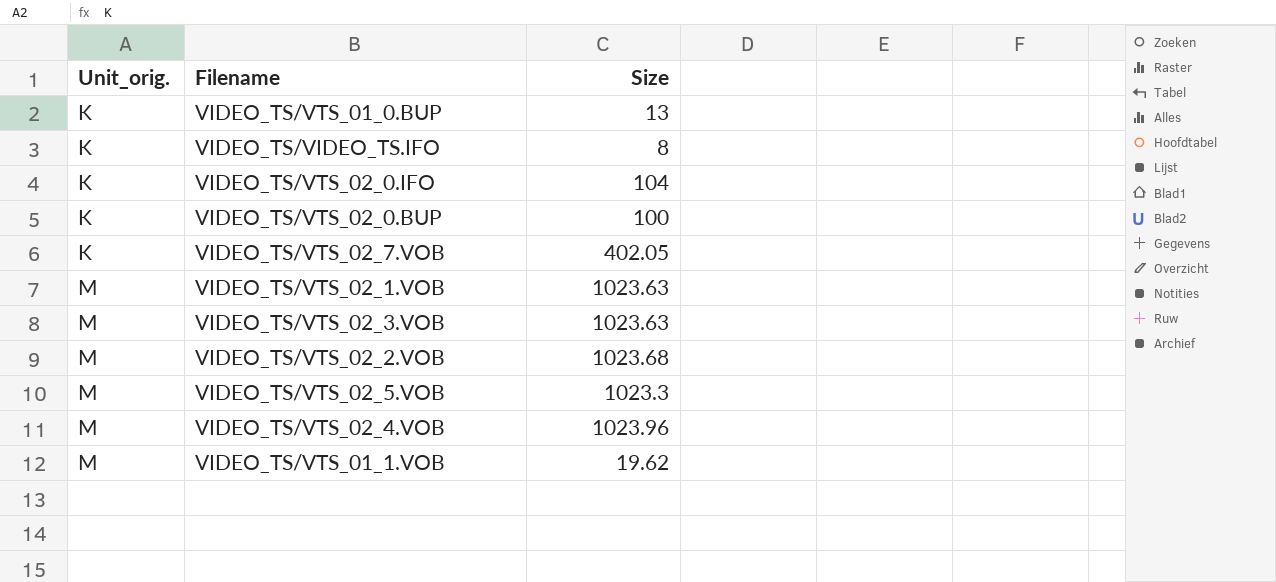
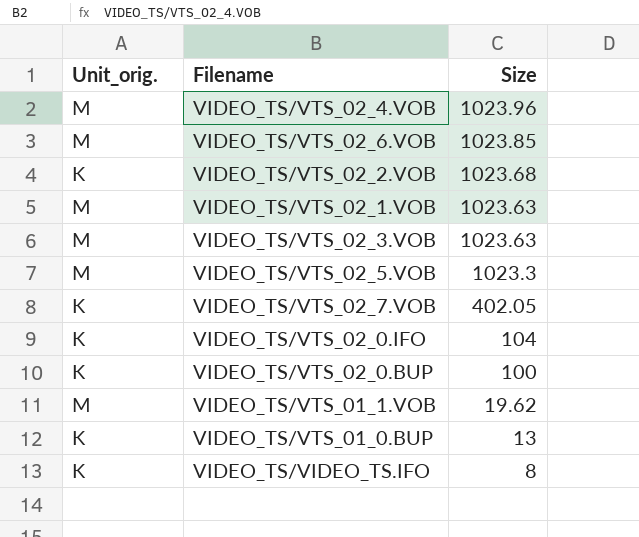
row order: Unit_orig. ascending -> Size descending
row VIDEO_TS/VTS_02_6.VOB: none -> M | 1023.85
VIDEO_TS/VTS_02_2.VOB | Unit_orig.: M -> K

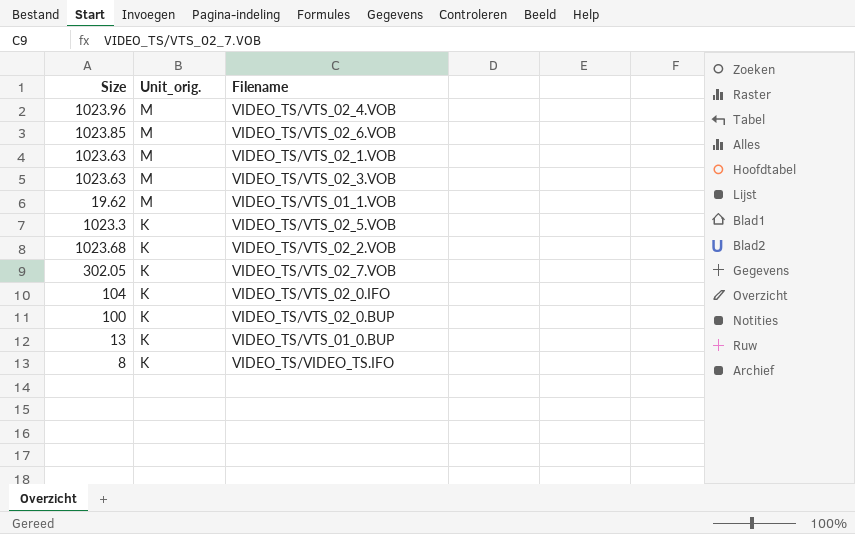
row order: Size descending -> Unit_orig. descending
column Size | position: 3 -> 1
VIDEO_TS/VTS_02_5.VOB | Unit_orig.: M -> K
VIDEO_TS/VTS_02_7.VOB | Size: 402.05 -> 302.05

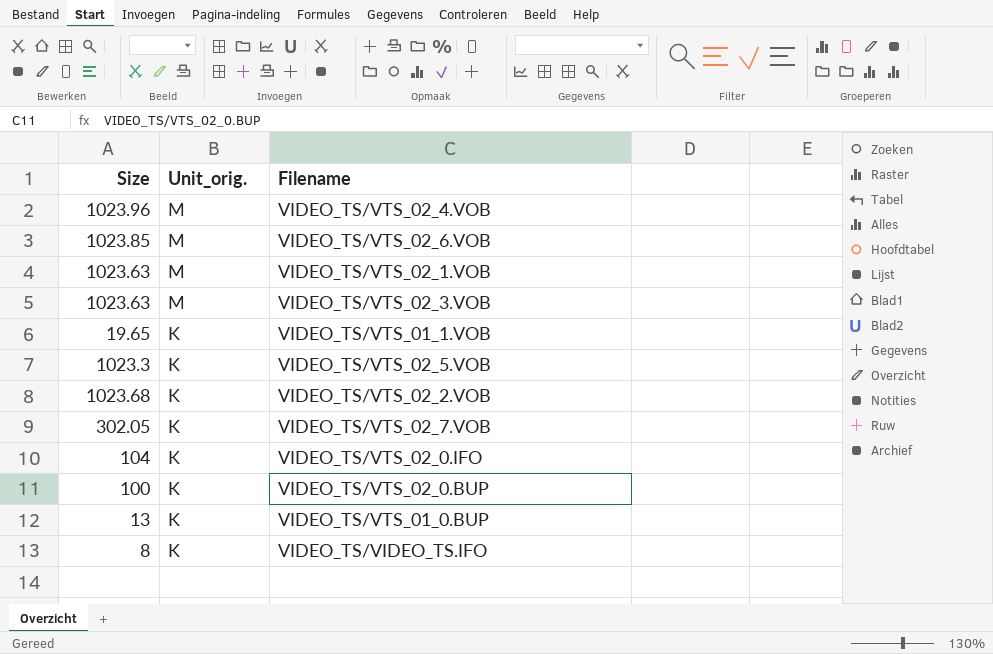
VIDEO_TS/VTS_01_1.VOB | Size: 19.62 -> 19.65
VIDEO_TS/VTS_01_1.VOB | Unit_orig.: M -> K

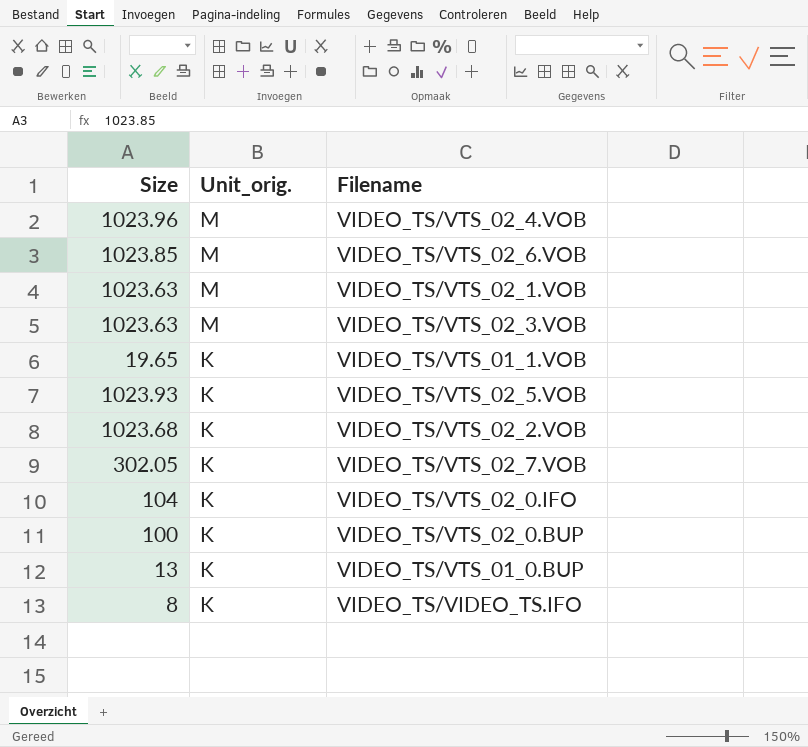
VIDEO_TS/VTS_02_5.VOB | Size: 1023.3 -> 1023.93

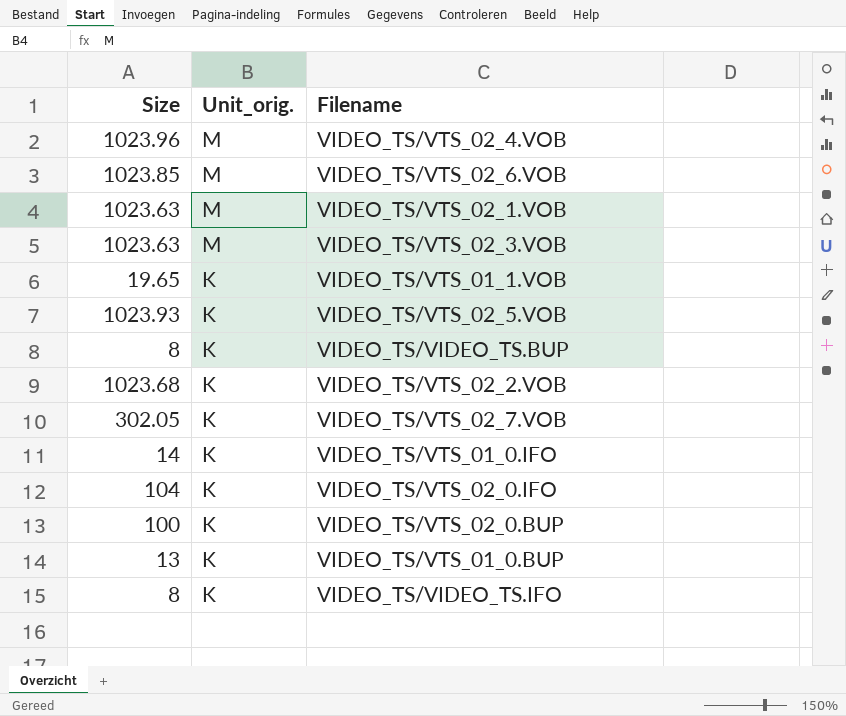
row VIDEO_TS/VIDEO_TS.BUP: none -> 8 | K
row VIDEO_TS/VTS_01_0.IFO: none -> 14 | K

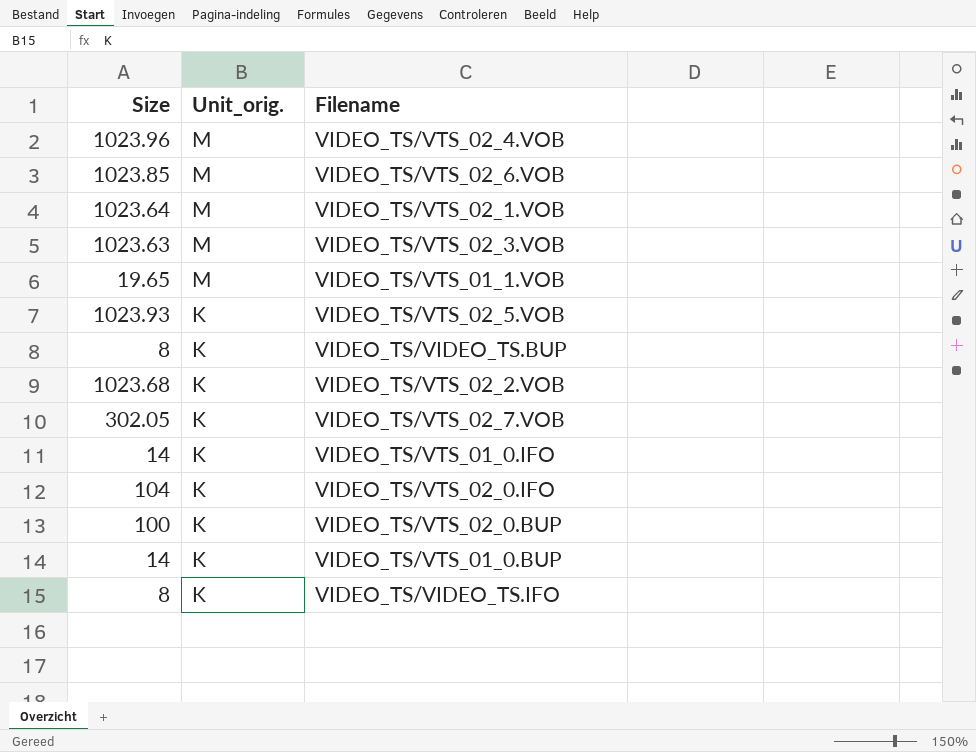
VIDEO_TS/VTS_02_1.VOB | Size: 1023.63 -> 1023.64
VIDEO_TS/VTS_01_1.VOB | Unit_orig.: K -> M
VIDEO_TS/VTS_01_0.BUP | Size: 13 -> 14

